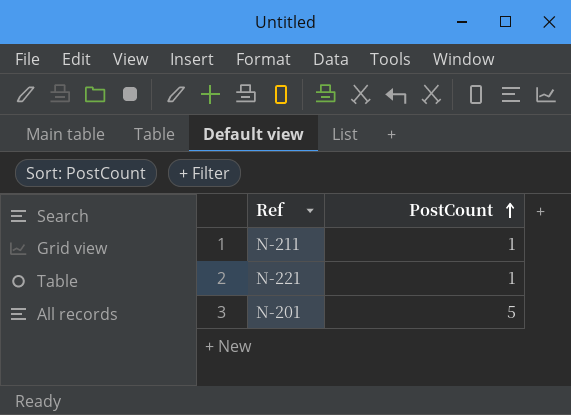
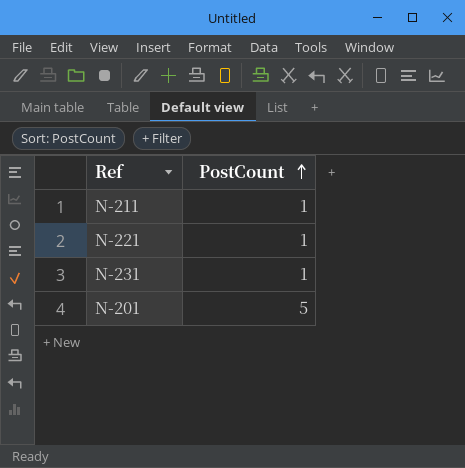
row N-231: none -> 1

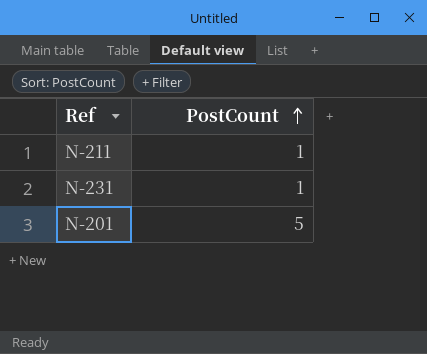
row N-221: 1 -> none

